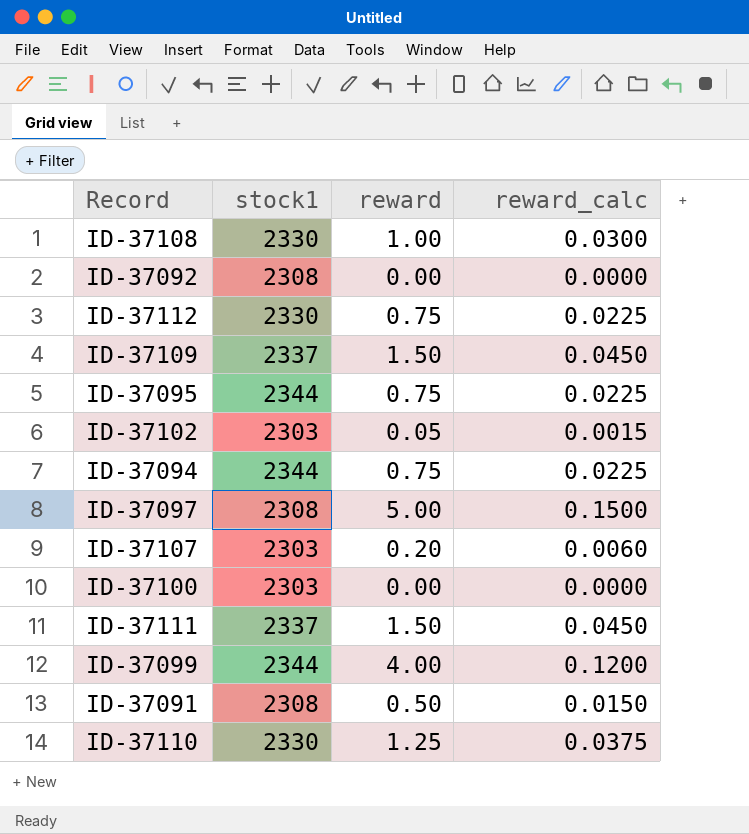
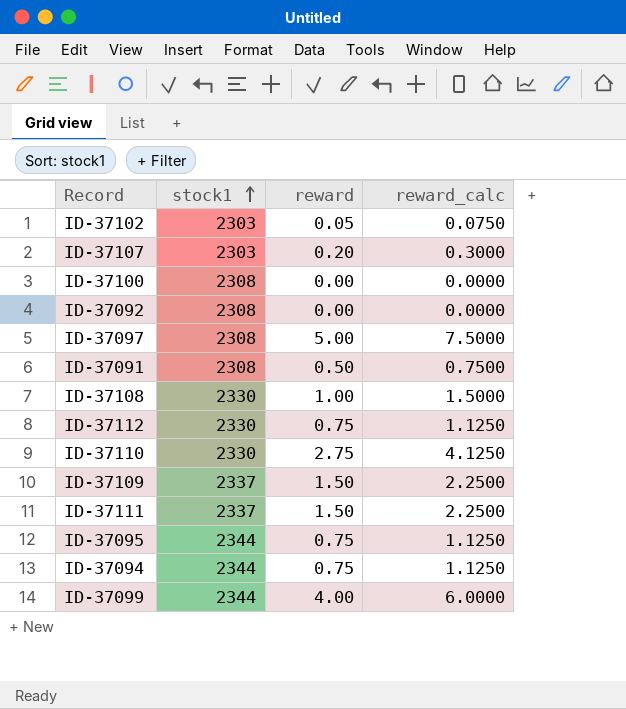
row order: none -> stock1 ascending
column reward_calc | formula: [reward] * 0.03 -> [reward] * 1.5
ID-37100 | stock1: 2303 -> 2308
ID-37110 | reward: 1.25 -> 2.75

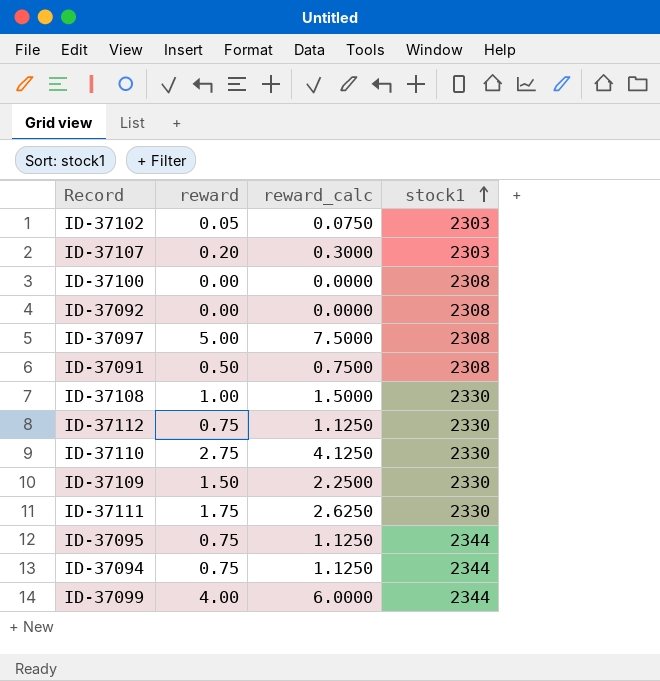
column stock1 | position: 2 -> 4
ID-37109 | stock1: 2337 -> 2330
ID-37111 | reward: 1.50 -> 1.75
ID-37111 | reward_calc: 2.2500 -> 2.6250
ID-37111 | stock1: 2337 -> 2330

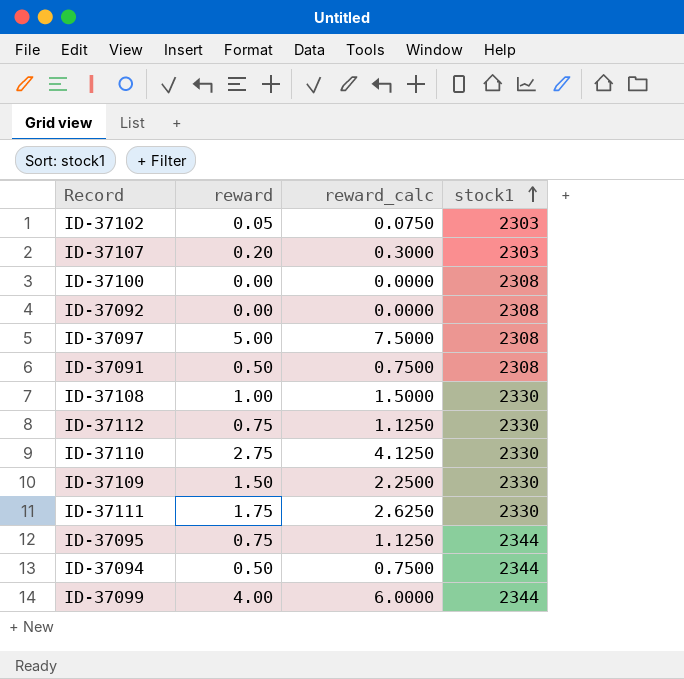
ID-37094 | reward: 0.75 -> 0.50
ID-37094 | reward_calc: 1.1250 -> 0.7500

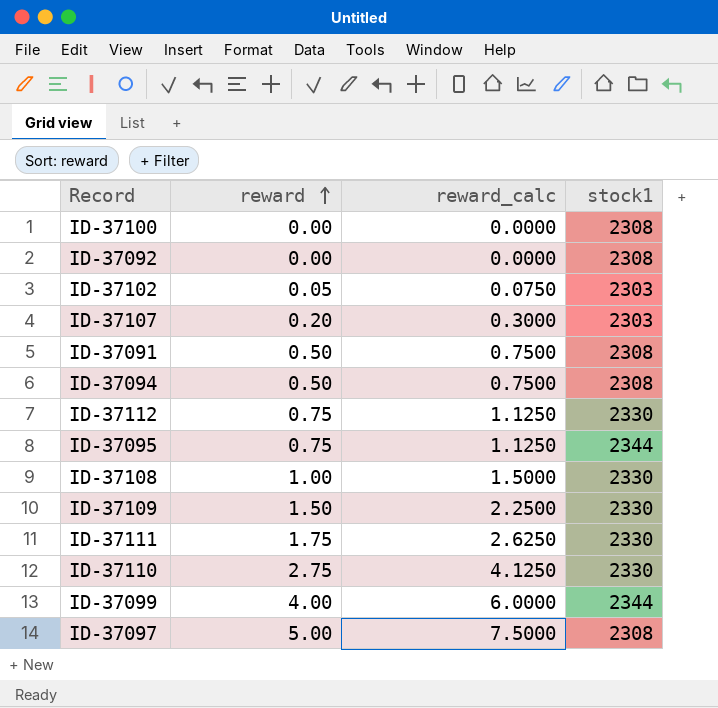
row order: stock1 ascending -> reward ascending
ID-37094 | stock1: 2344 -> 2308

